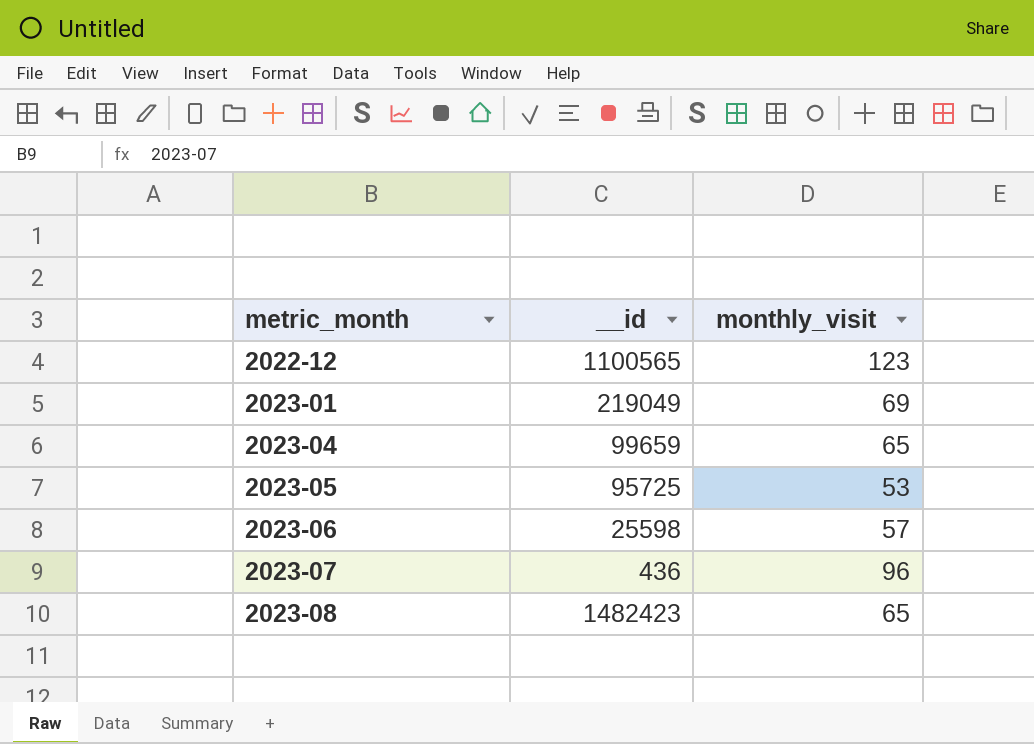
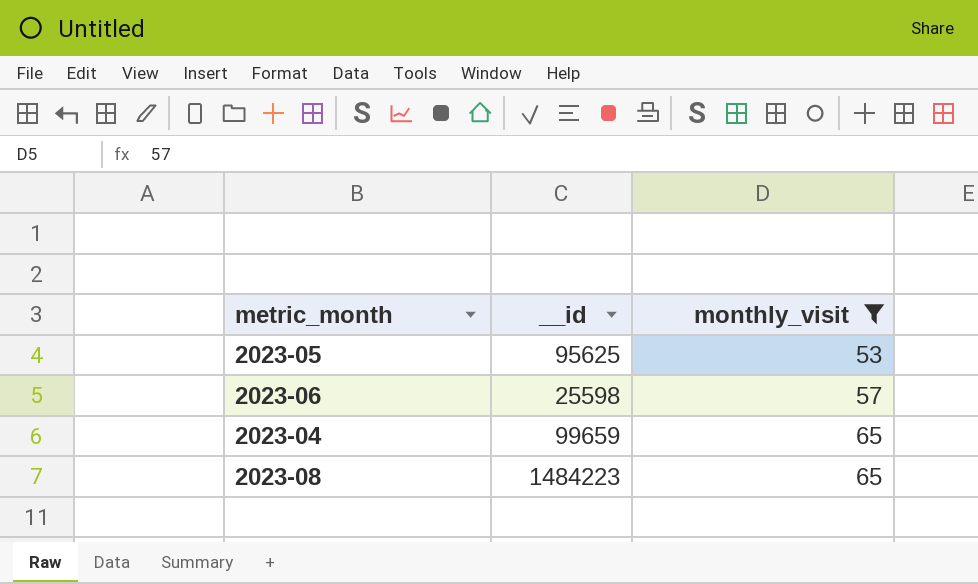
filter: none -> monthly_visit <= 65
row order: metric_month ascending -> monthly_visit ascending
2023-05 | __id: 95725 -> 95625
2023-08 | __id: 1482423 -> 1484223

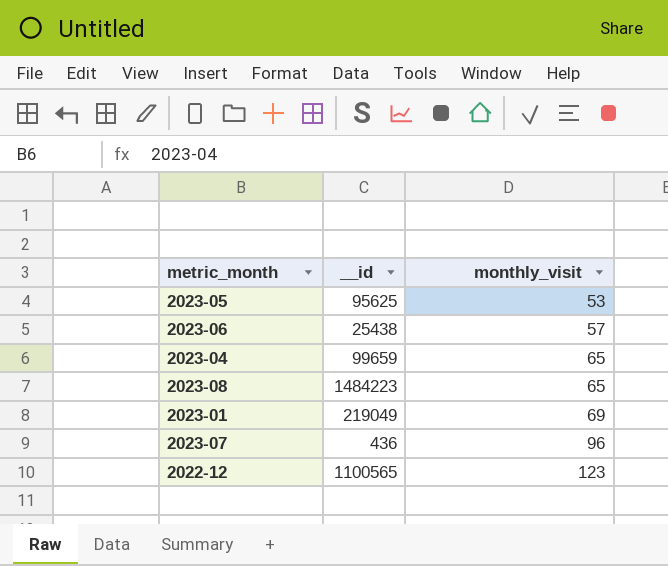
filter: monthly_visit <= 65 -> none
2023-06 | __id: 25598 -> 25438

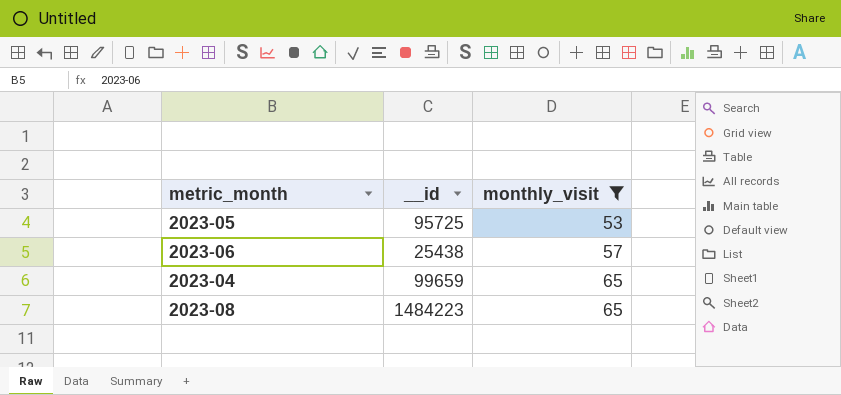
filter: none -> monthly_visit <= 65
2023-05 | __id: 95625 -> 95725

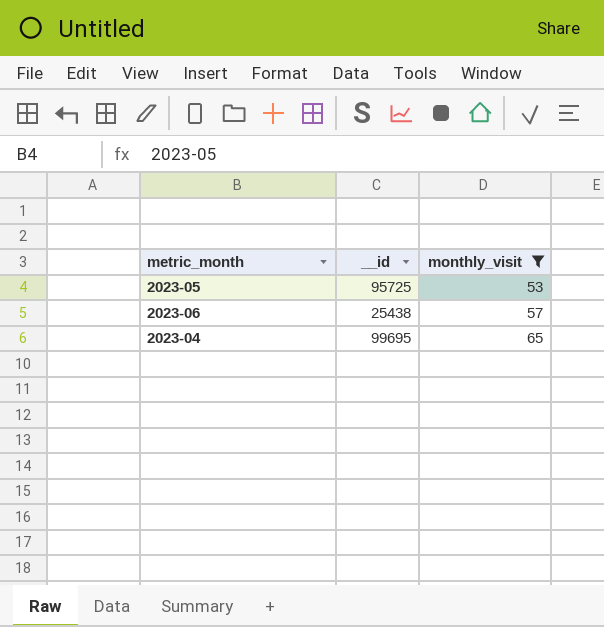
row 2023-08: 1484223 | 65 -> none
2023-04 | __id: 99659 -> 99695

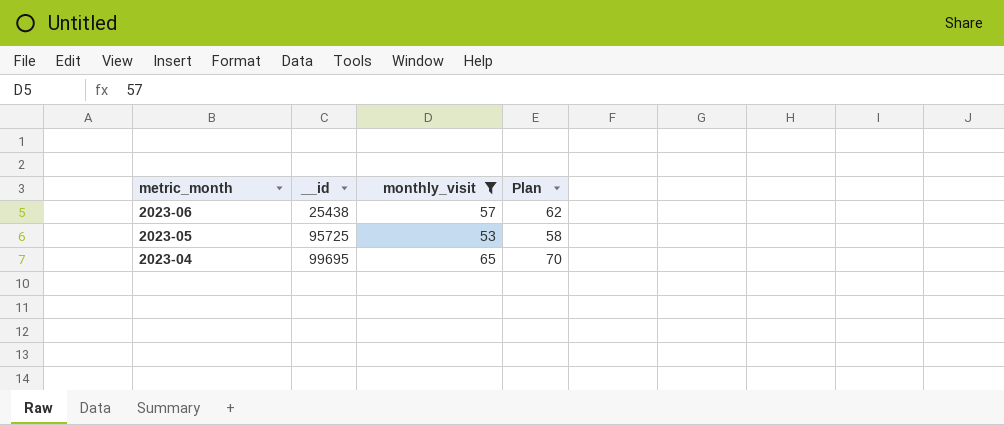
row order: monthly_visit ascending -> metric_month descending
column Plan | formula: none -> [monthly_visit] + 5

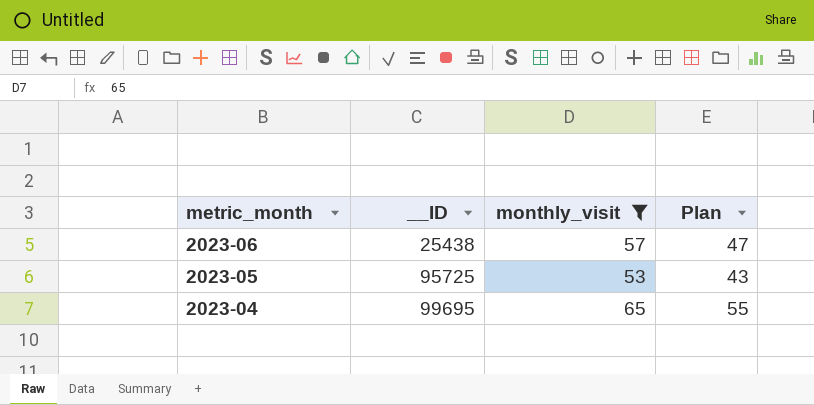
column name: __id -> __ID
column Plan | formula: [monthly_visit] + 5 -> [monthly_visit] - 10

